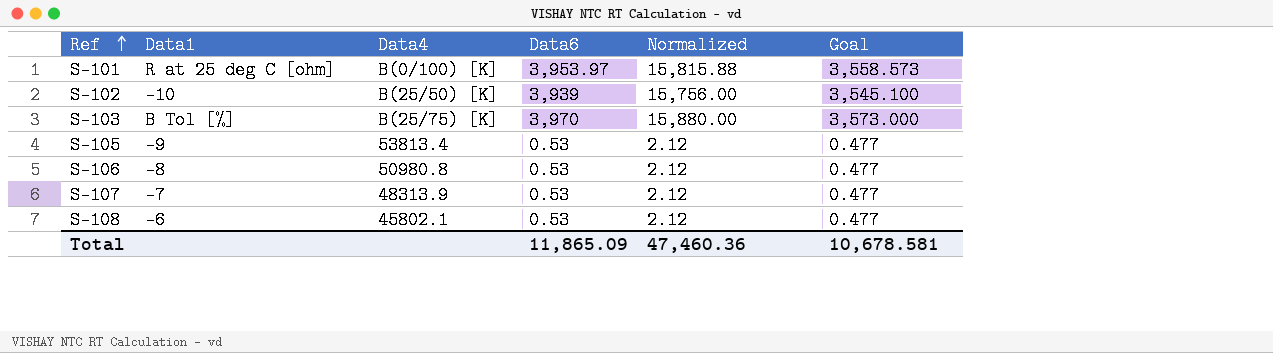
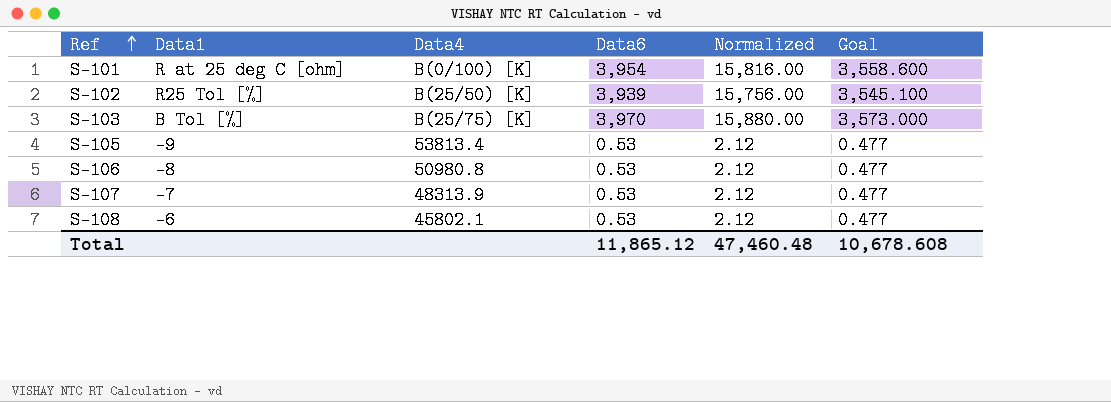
S-101 | Data6: 3,953.97 -> 3,954
S-101 | Normalized: 15,815.88 -> 15,816.00
S-101 | Goal: 3,558.573 -> 3,558.600
S-102 | Data1: -10 -> R25 Tol [%]
Total | Data6: 11,865.09 -> 11,865.12
Total | Normalized: 47,460.36 -> 47,460.48
Total | Goal: 10,678.581 -> 10,678.608

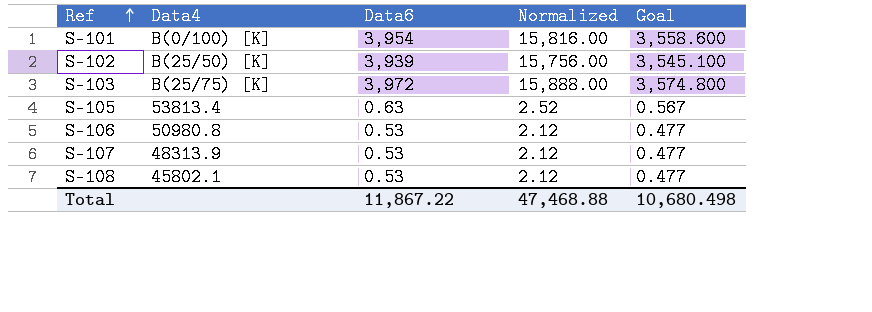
column Data1 | position: 2 -> none
S-103 | Data6: 3,970 -> 3,972
S-103 | Normalized: 15,880.00 -> 15,888.00
S-103 | Goal: 3,573.000 -> 3,574.800
S-105 | Data6: 0.53 -> 0.63
S-105 | Normalized: 2.12 -> 2.52
S-105 | Goal: 0.477 -> 0.567
Total | Data6: 11,865.12 -> 11,867.22
Total | Normalized: 47,460.48 -> 47,468.88
Total | Goal: 10,678.608 -> 10,680.498

